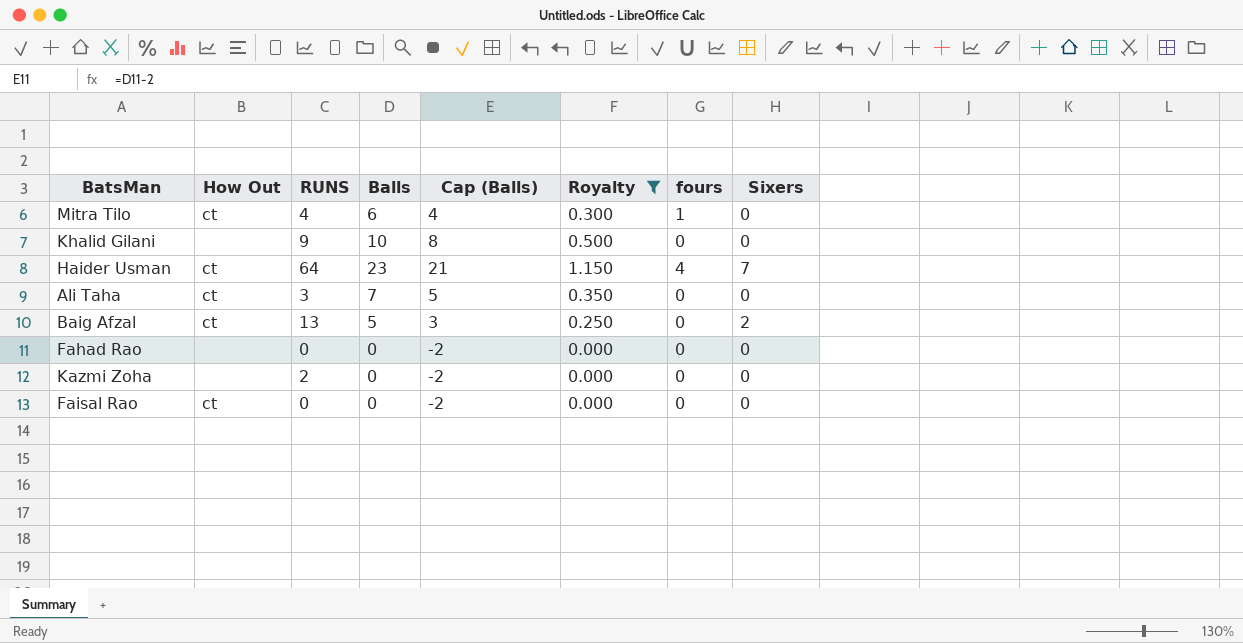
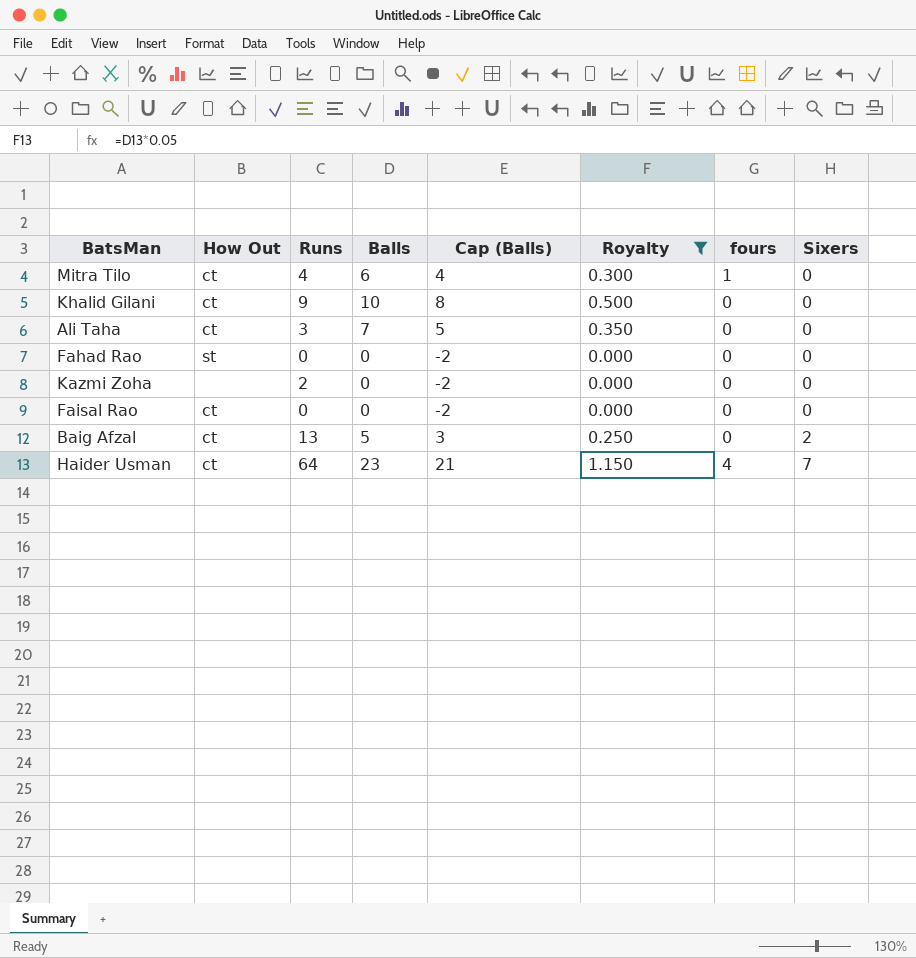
row order: none -> Sixers ascending
column name: RUNS -> Runs
Khalid Gilani | How Out: none -> ct
Fahad Rao | How Out: none -> st

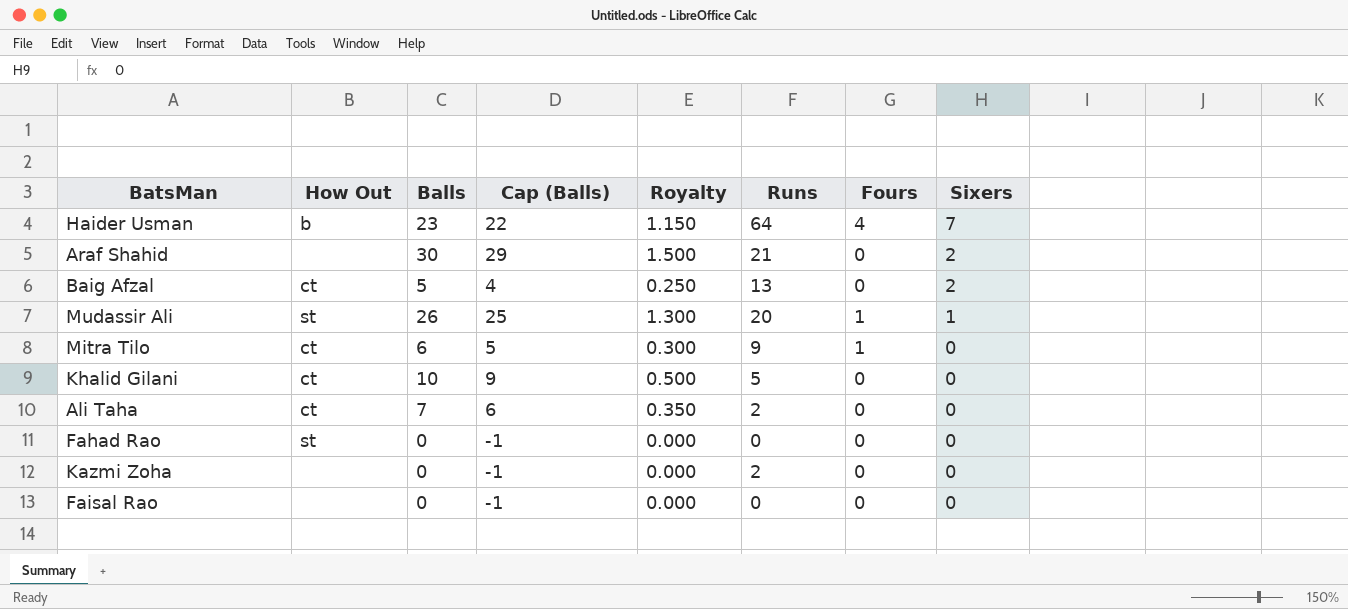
filter: Royalty <= 1.150 -> none
row order: Sixers ascending -> Sixers descending
column Cap (Balls) | formula: [Balls] - 2 -> [Balls] - 1
column Runs | position: 3 -> 6
column name: fours -> Fours
Haider Usman | How Out: ct -> b
Mitra Tilo | Runs: 4 -> 9
Khalid Gilani | Runs: 9 -> 5
Ali Taha | Runs: 3 -> 2
Faisal Rao | How Out: ct -> none

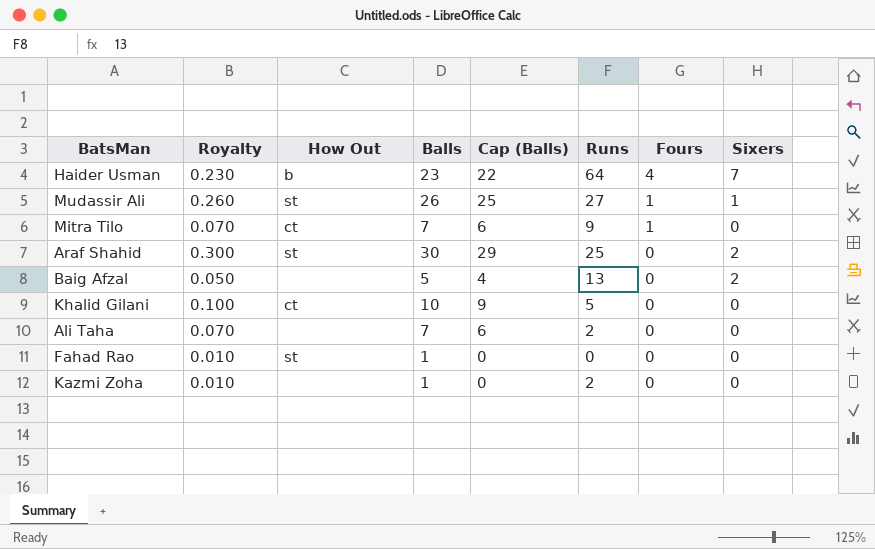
row order: Sixers descending -> Fours descending
column Royalty | formula: [Balls] * 0.05 -> [Balls] * 0.01
column Royalty | position: 5 -> 2
row Faisal Rao: none | 0 | -1 | 0.000 | 0 | 0 | 0 -> none
Mudassir Ali | Runs: 20 -> 27
Mitra Tilo | Balls: 6 -> 7
Mitra Tilo | Cap (Balls): 5 -> 6
Araf Shahid | How Out: none -> st
Araf Shahid | Runs: 21 -> 25
Baig Afzal | How Out: ct -> none
Ali Taha | How Out: ct -> none
Fahad Rao | Balls: 0 -> 1
Fahad Rao | Cap (Balls): -1 -> 0
Kazmi Zoha | Balls: 0 -> 1
Kazmi Zoha | Cap (Balls): -1 -> 0

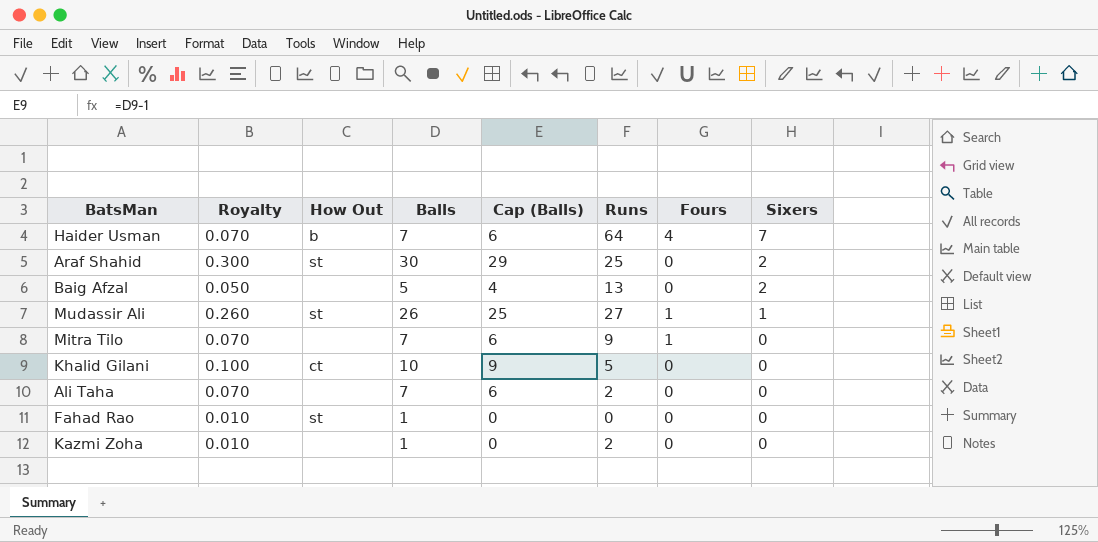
row order: Fours descending -> Sixers descending
Haider Usman | Royalty: 0.230 -> 0.070
Haider Usman | Balls: 23 -> 7
Haider Usman | Cap (Balls): 22 -> 6
Mitra Tilo | How Out: ct -> none

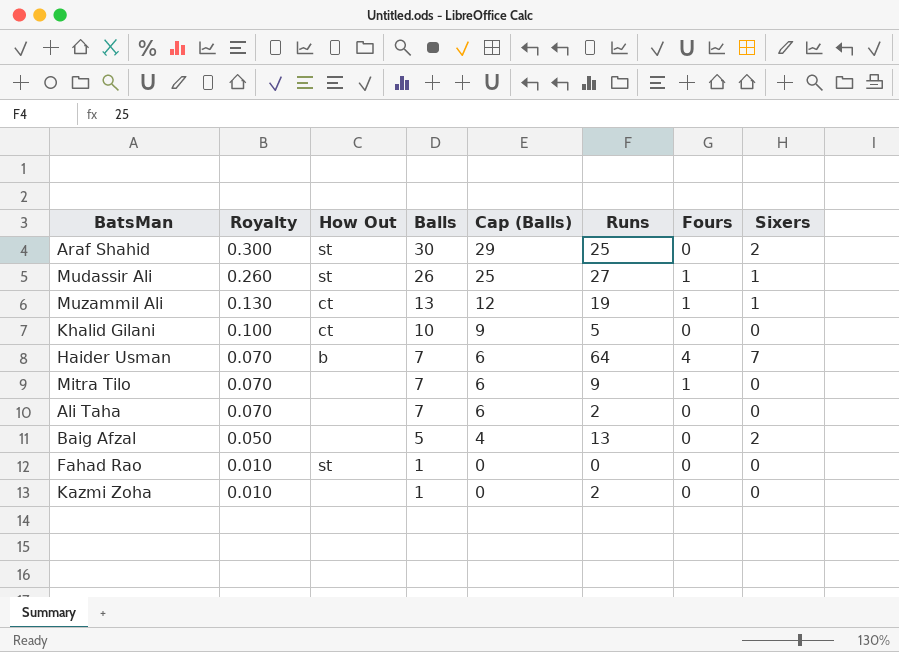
row order: Sixers descending -> Royalty descending
row Muzammil Ali: none -> 0.130 | ct | 13 | 12 | 19 | 1 | 1

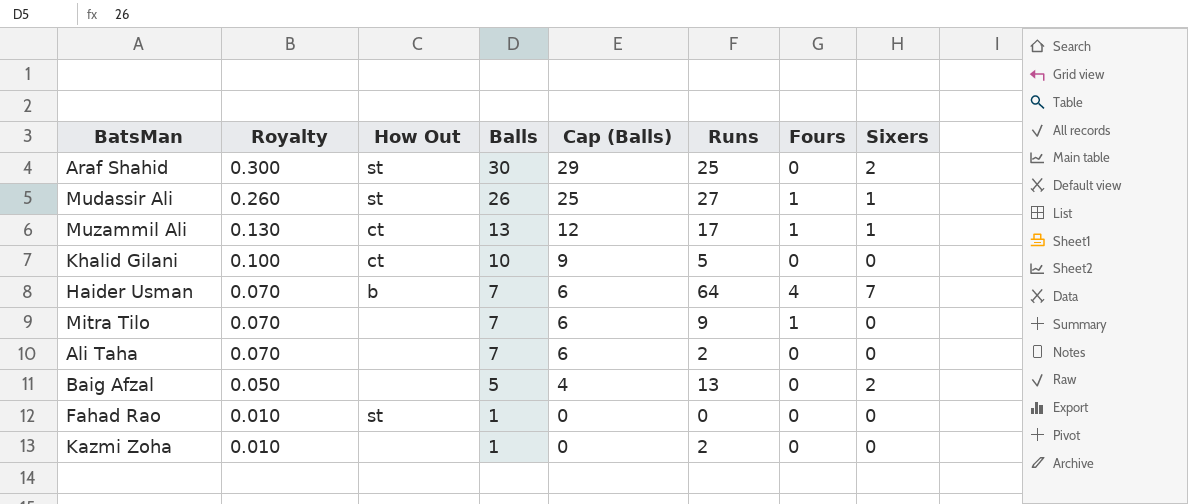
Muzammil Ali | Runs: 19 -> 17

